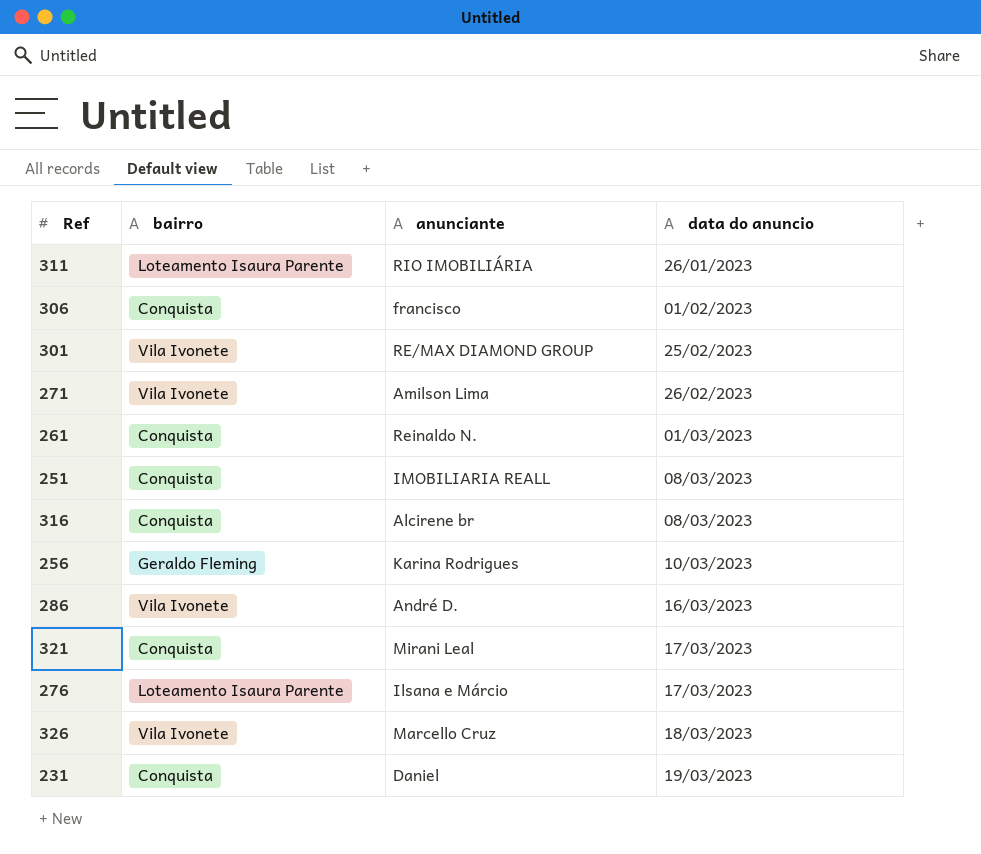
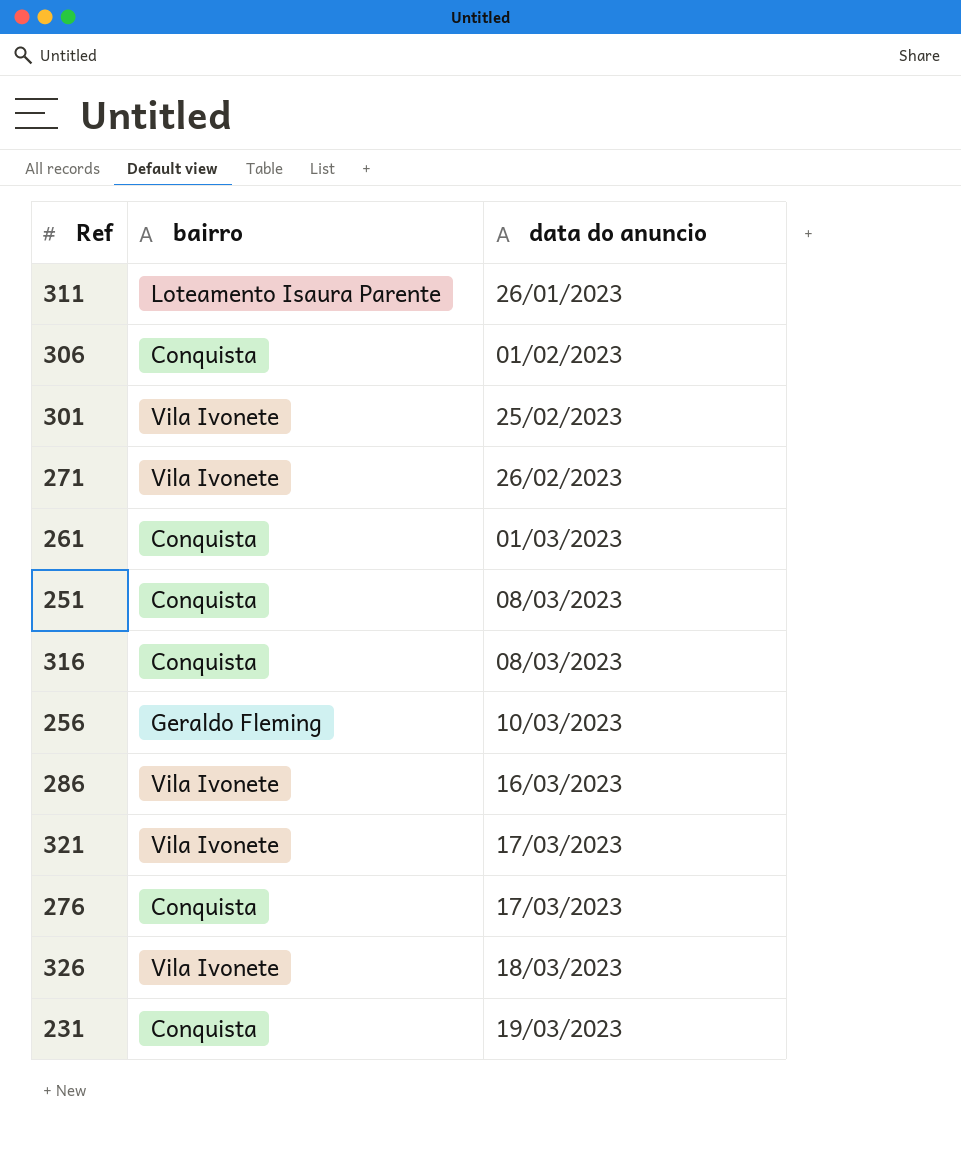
column anunciante | position: 3 -> none
321 | bairro: Conquista -> Vila Ivonete
276 | bairro: Loteamento Isaura Parente -> Conquista

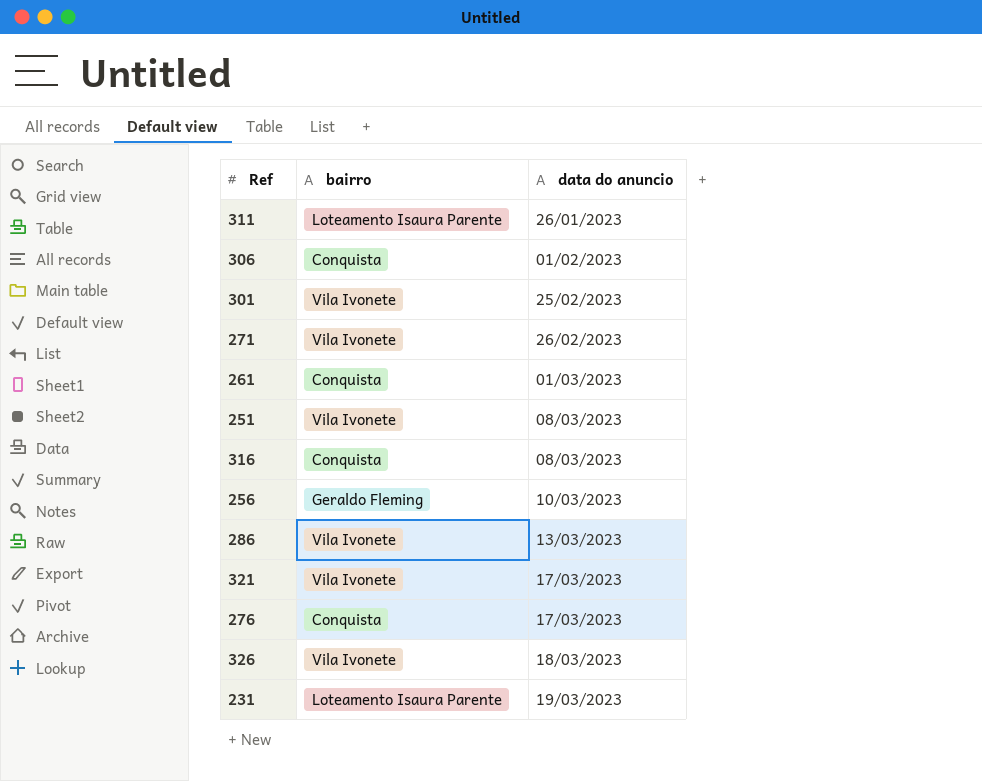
251 | bairro: Conquista -> Vila Ivonete
286 | data do anuncio: 16/03/2023 -> 13/03/2023
231 | bairro: Conquista -> Loteamento Isaura Parente

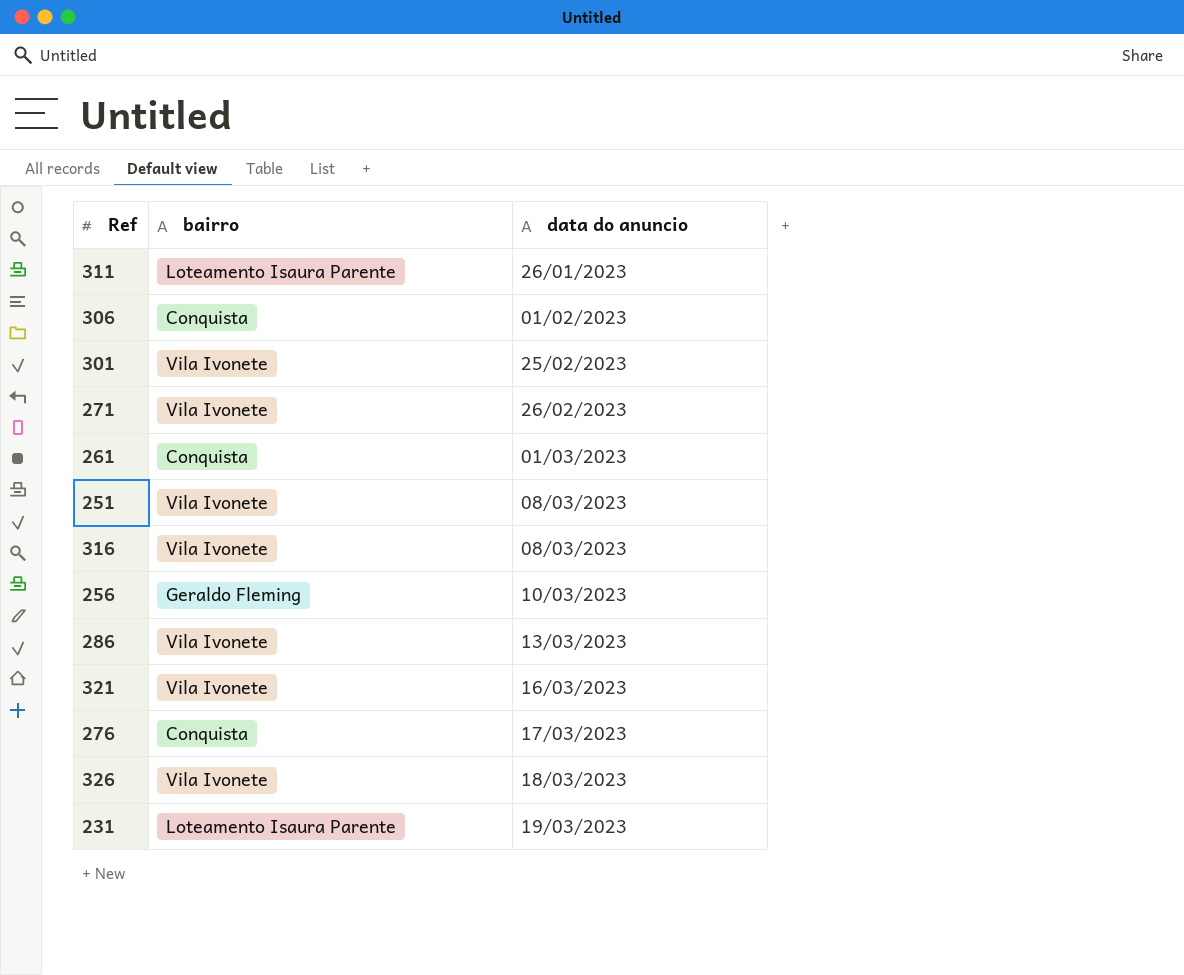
316 | bairro: Conquista -> Vila Ivonete
321 | data do anuncio: 17/03/2023 -> 16/03/2023

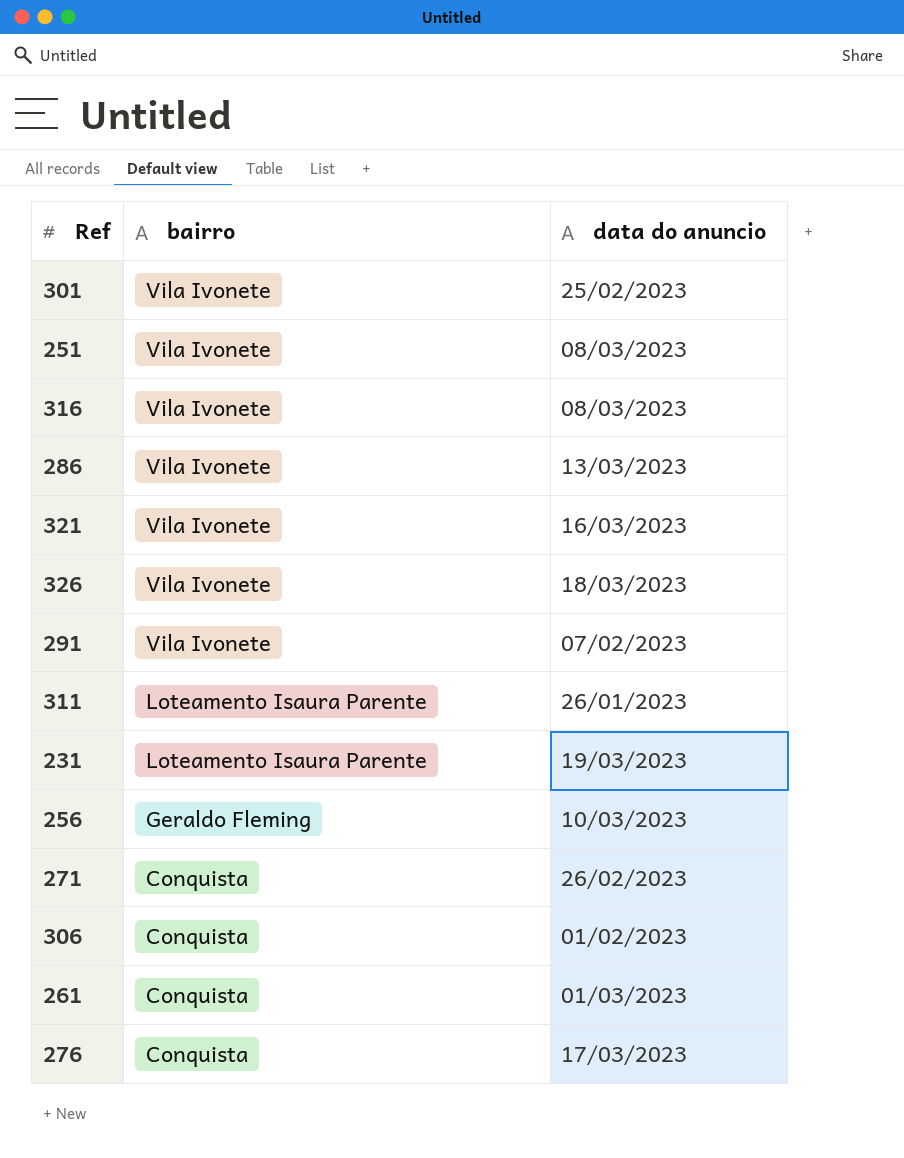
row order: data do anuncio ascending -> bairro descending
row 291: none -> Vila Ivonete | 07/02/2023
271 | bairro: Vila Ivonete -> Conquista

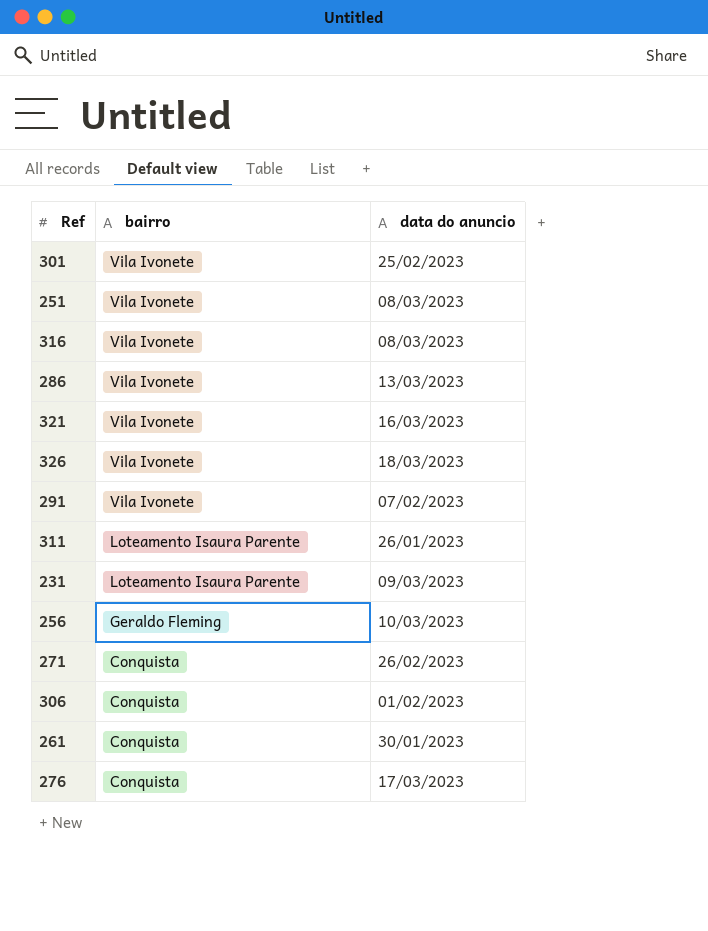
231 | data do anuncio: 19/03/2023 -> 09/03/2023
261 | data do anuncio: 01/03/2023 -> 30/01/2023

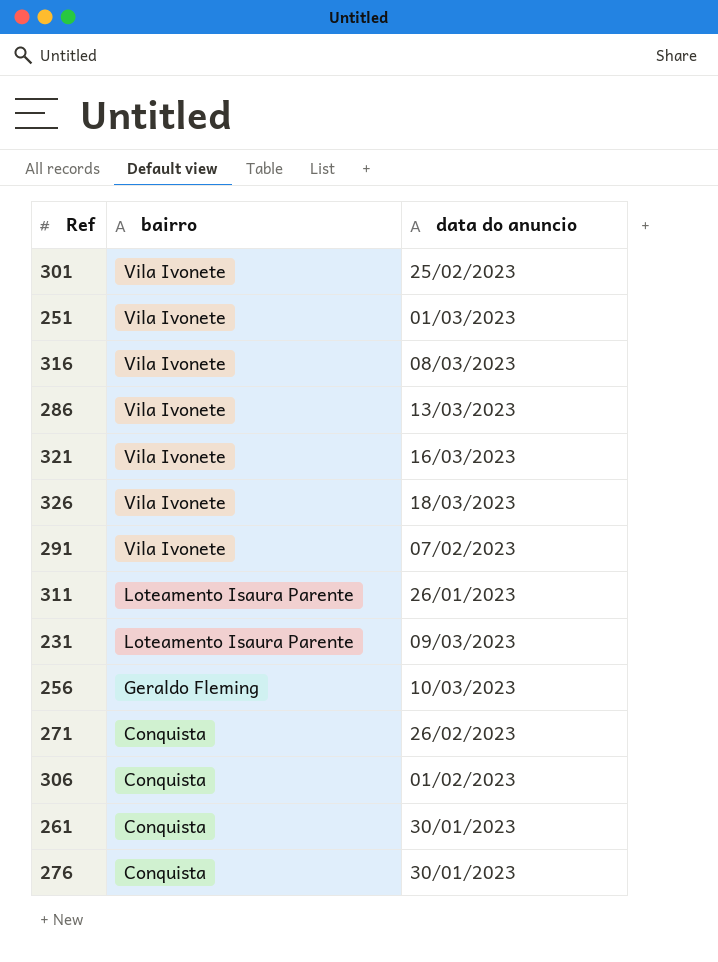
251 | data do anuncio: 08/03/2023 -> 01/03/2023
276 | data do anuncio: 17/03/2023 -> 30/01/2023

